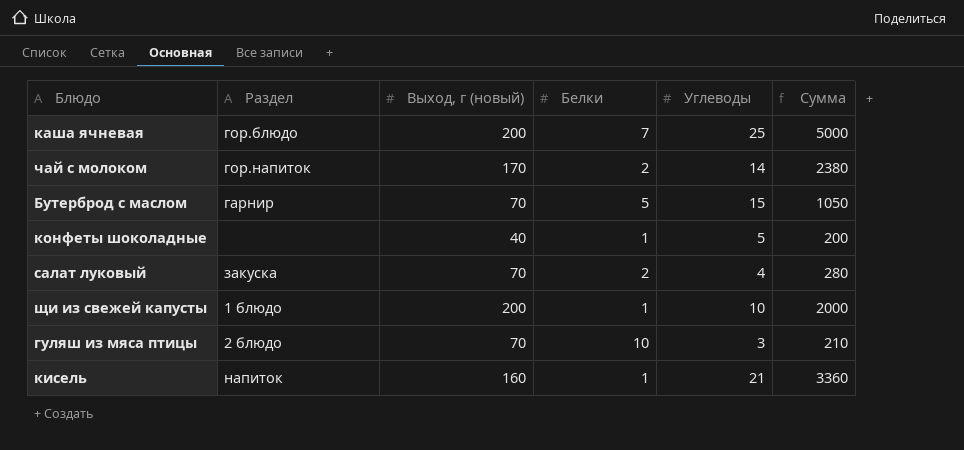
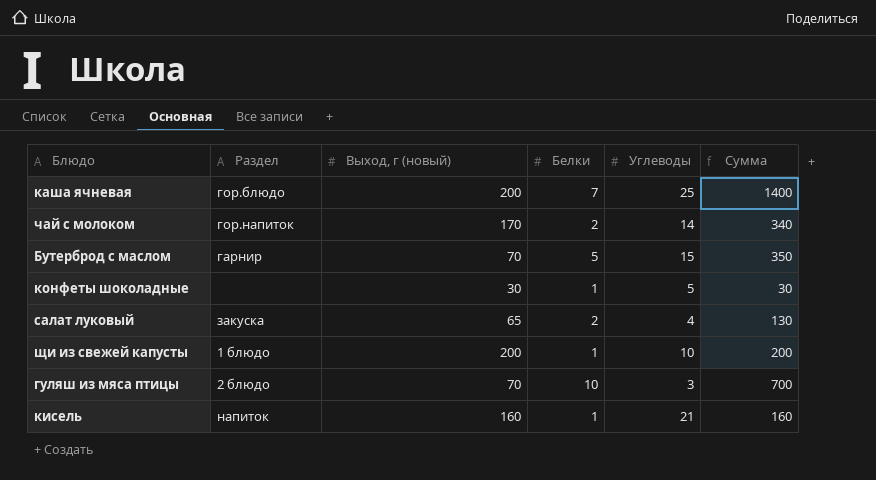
column Сумма | formula: [Выход, г (новый)] * [Углеводы] -> [Выход, г (новый)] * [Белки]
конфеты шоколадные | Выход, г (новый): 40 -> 30
салат луковый | Выход, г (новый): 70 -> 65

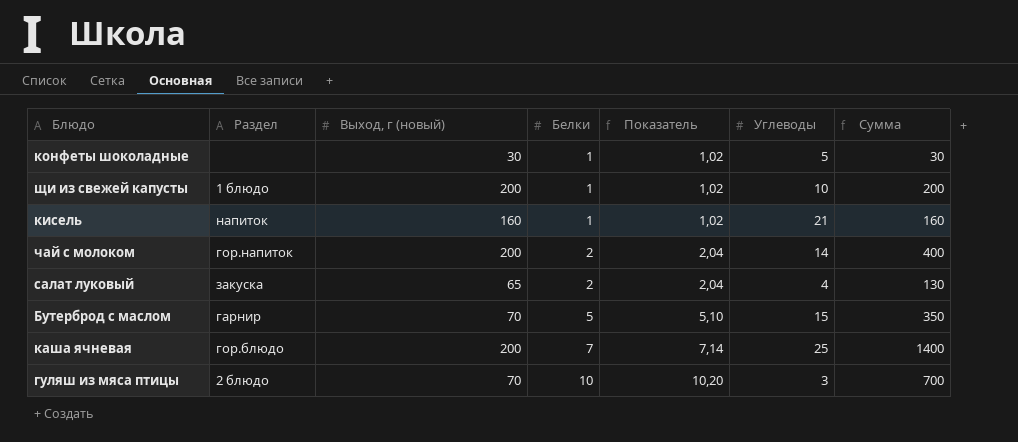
row order: none -> Белки ascending
column Показатель | formula: none -> [Белки] * 1,02
чай с молоком | Выход, г (новый): 170 -> 200
чай с молоком | Сумма: 340 -> 400

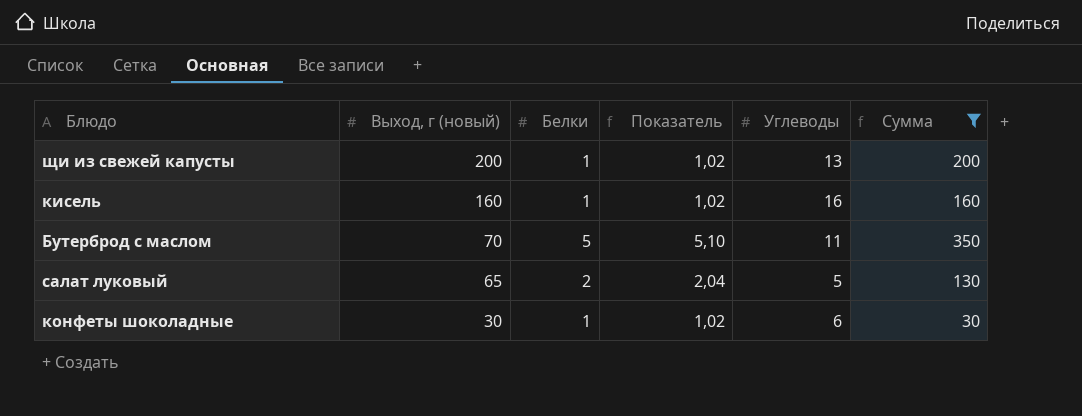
filter: none -> Сумма <= 350
row order: Белки ascending -> Выход, г (новый) descending
column Раздел | position: 2 -> none
щи из свежей капусты | Углеводы: 10 -> 13
кисель | Углеводы: 21 -> 16
Бутерброд с маслом | Углеводы: 15 -> 11
салат луковый | Углеводы: 4 -> 5
конфеты шоколадные | Углеводы: 5 -> 6

